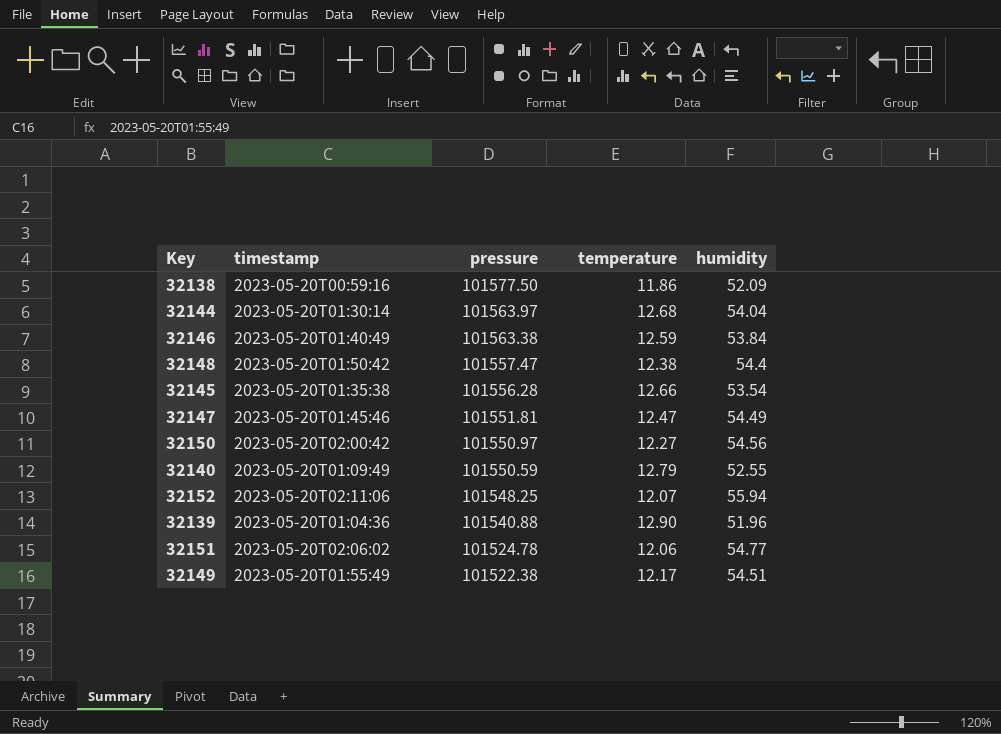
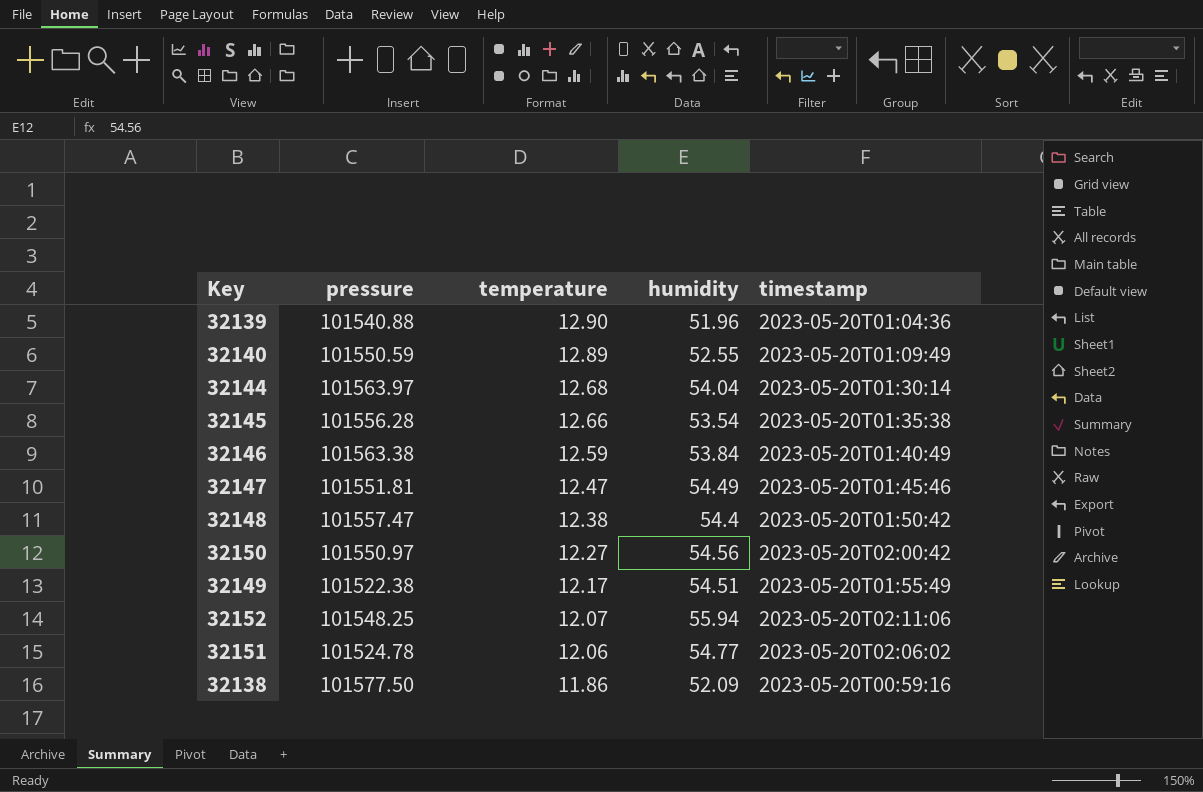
row order: pressure descending -> temperature descending
column timestamp | position: 2 -> 5
32140 | temperature: 12.79 -> 12.89

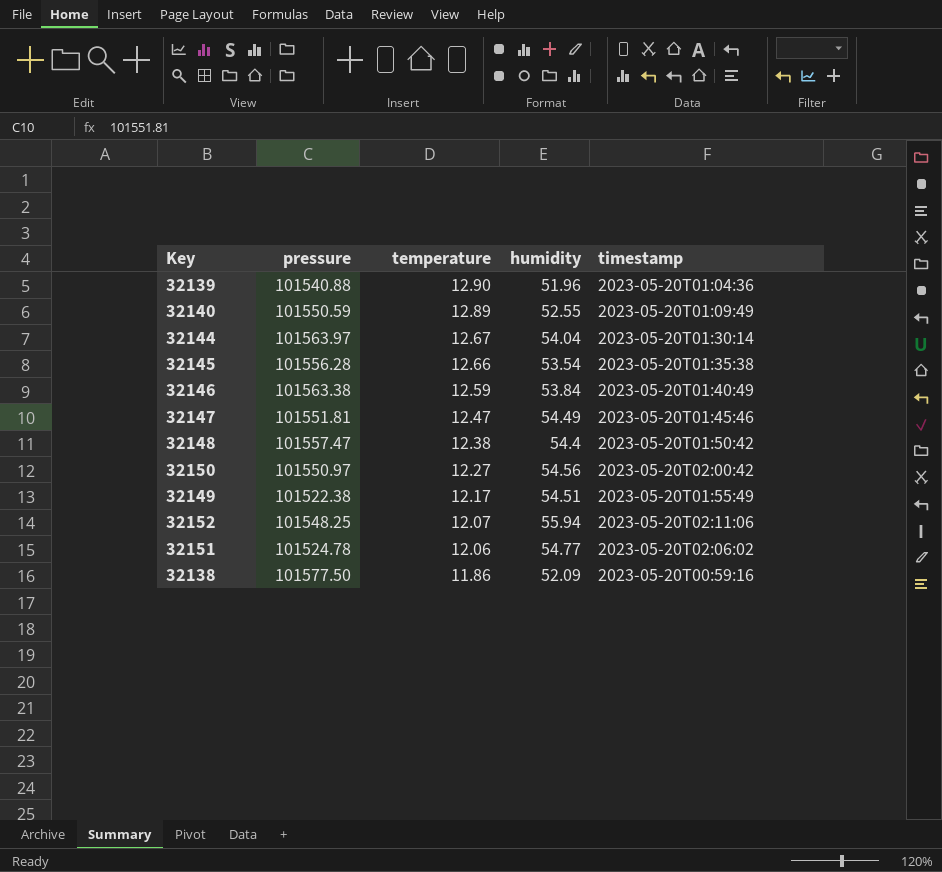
32144 | temperature: 12.68 -> 12.67

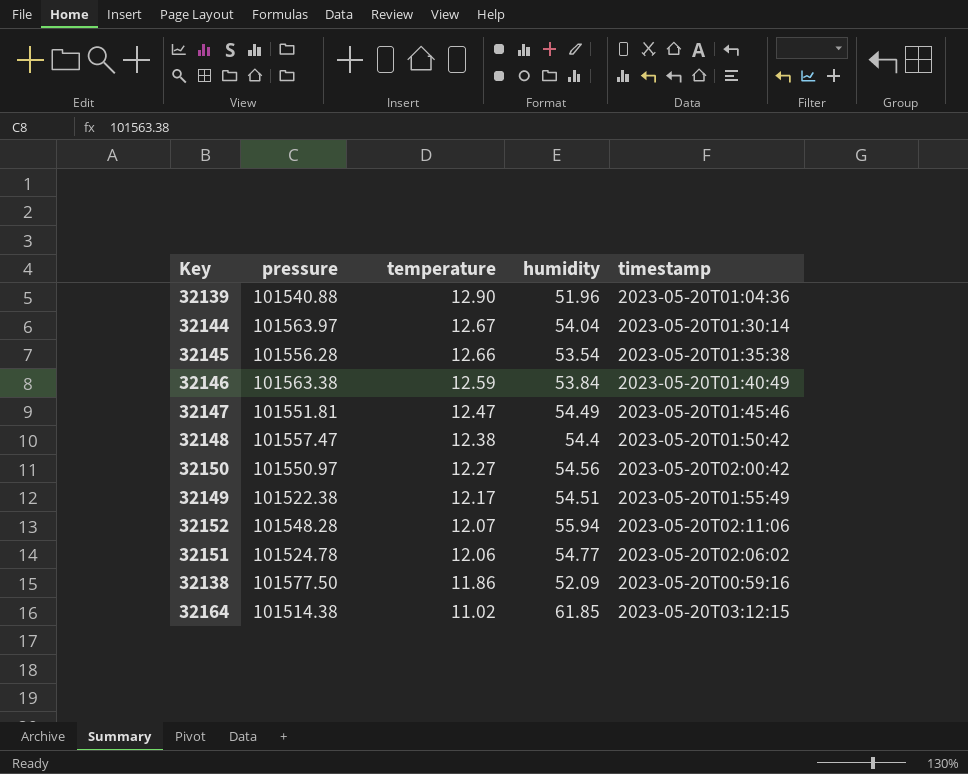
row 32140: 101550.59 | 12.89 | 52.55 | 2023-05-20T01:09:49 -> none
32152 | pressure: 101548.25 -> 101548.28
row 32164: none -> 101514.38 | 11.02 | 61.85 | 2023-05-20T03:12:15

